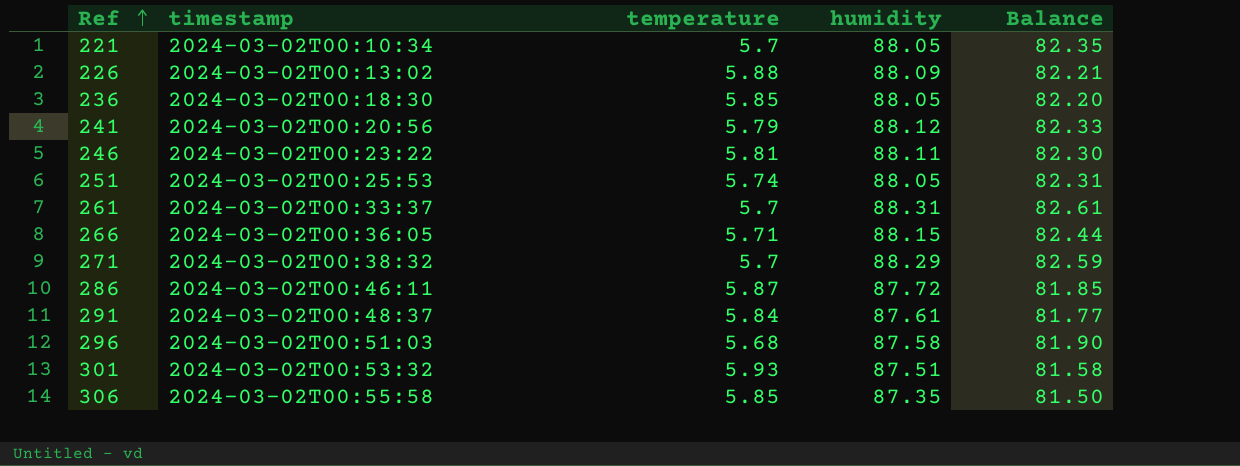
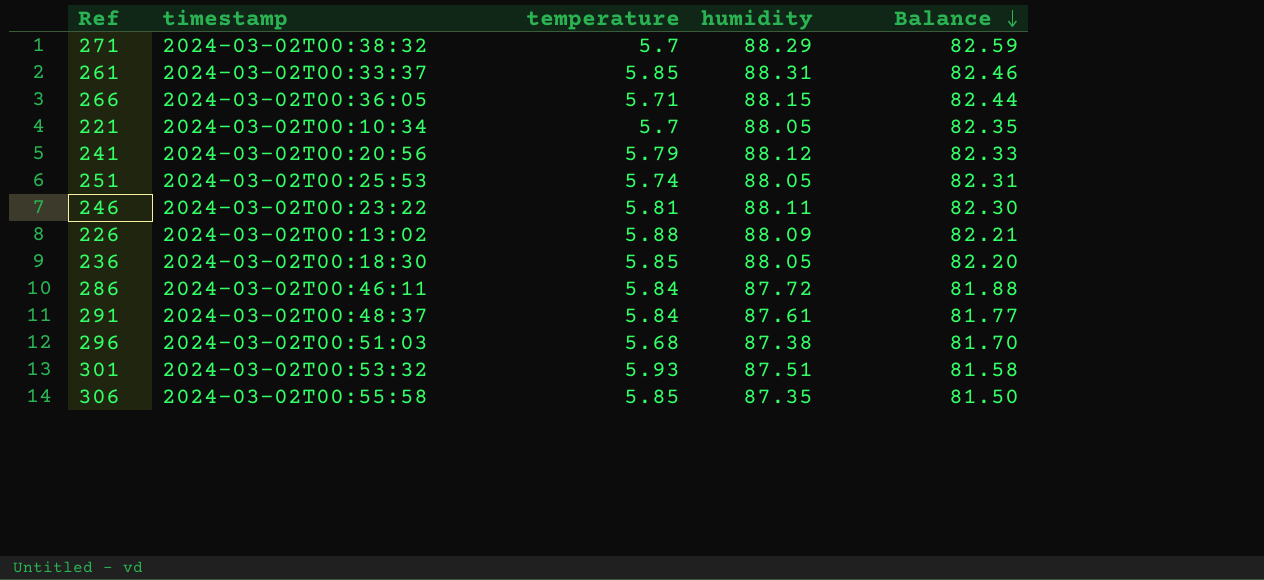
row order: Ref ascending -> Balance descending
261 | temperature: 5.7 -> 5.85
261 | Balance: 82.61 -> 82.46
286 | temperature: 5.87 -> 5.84
286 | Balance: 81.85 -> 81.88
296 | humidity: 87.58 -> 87.38
296 | Balance: 81.90 -> 81.70

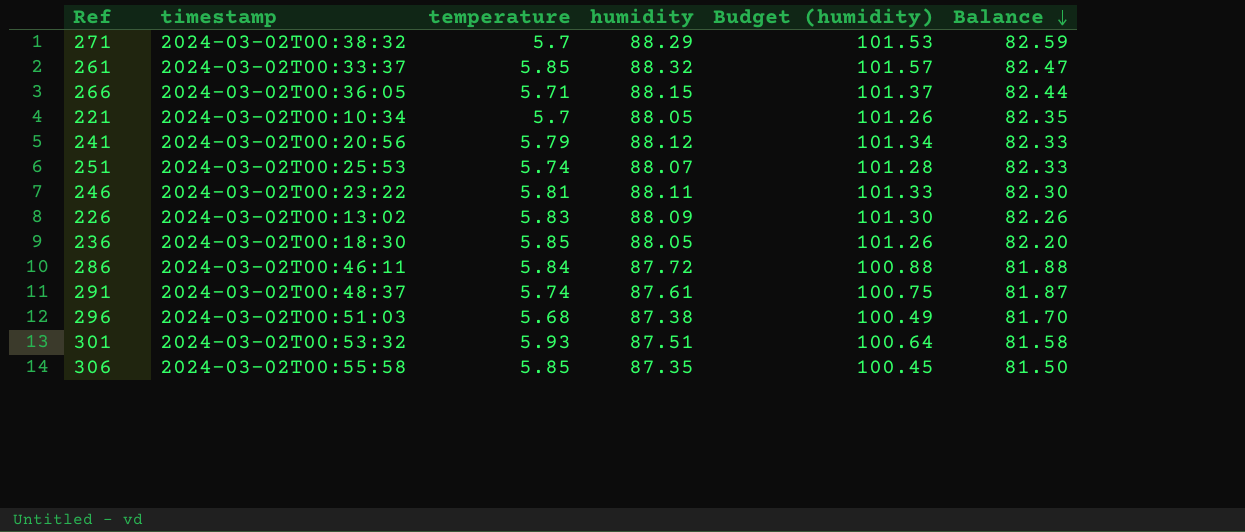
column Budget (humidity) | formula: none -> [humidity] * 1.15
261 | humidity: 88.31 -> 88.32
261 | Balance: 82.46 -> 82.47
251 | humidity: 88.05 -> 88.07
251 | Balance: 82.31 -> 82.33
226 | temperature: 5.88 -> 5.83
226 | Balance: 82.21 -> 82.26
291 | temperature: 5.84 -> 5.74
291 | Balance: 81.77 -> 81.87

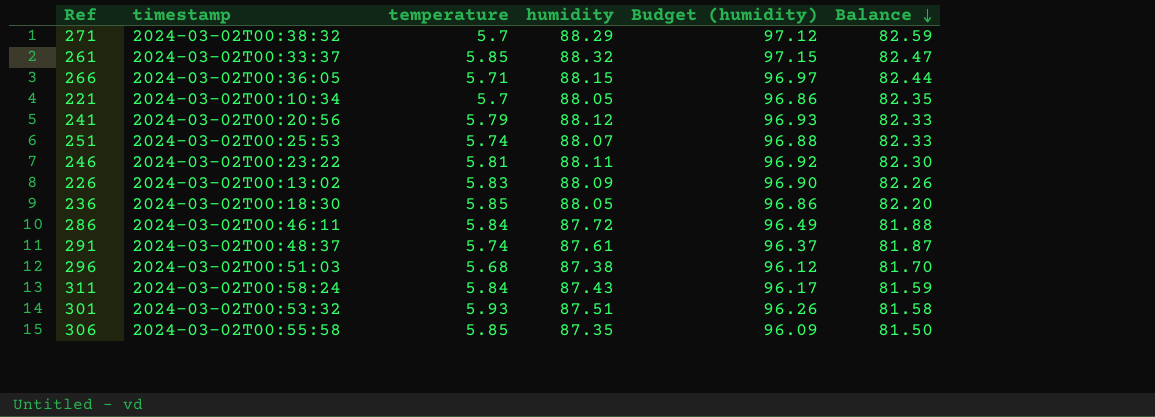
column Budget (humidity) | formula: [humidity] * 1.15 -> [humidity] * 1.1
row 311: none -> 2024-03-02T00:58:24 | 5.84 | 87.43 | 96.17 | 81.59

